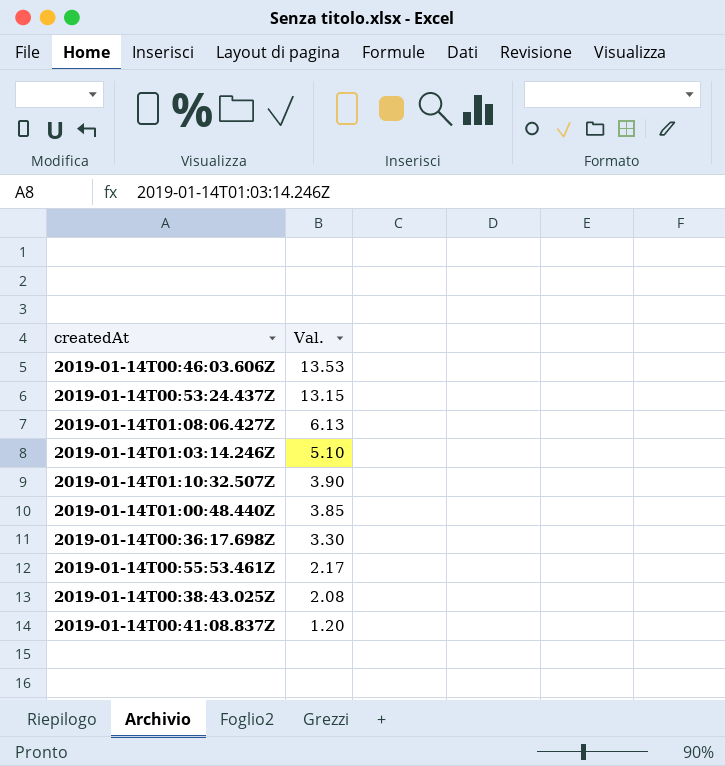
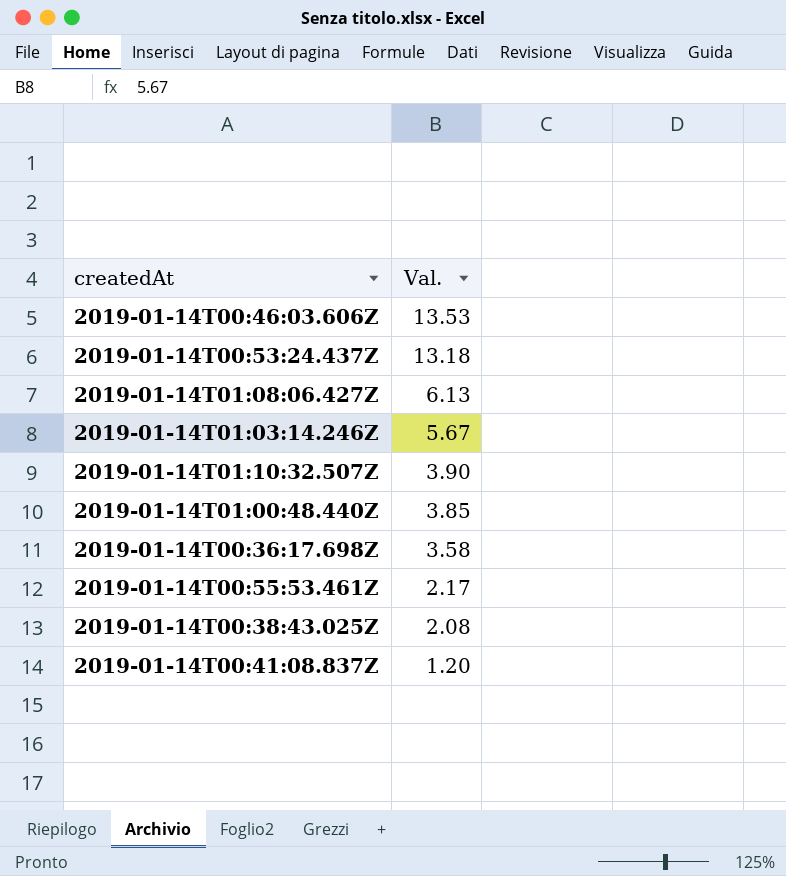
2019-01-14T00:53:24.437Z | Val.: 13.15 -> 13.18
2019-01-14T01:03:14.246Z | Val.: 5.10 -> 5.67
2019-01-14T00:36:17.698Z | Val.: 3.30 -> 3.58

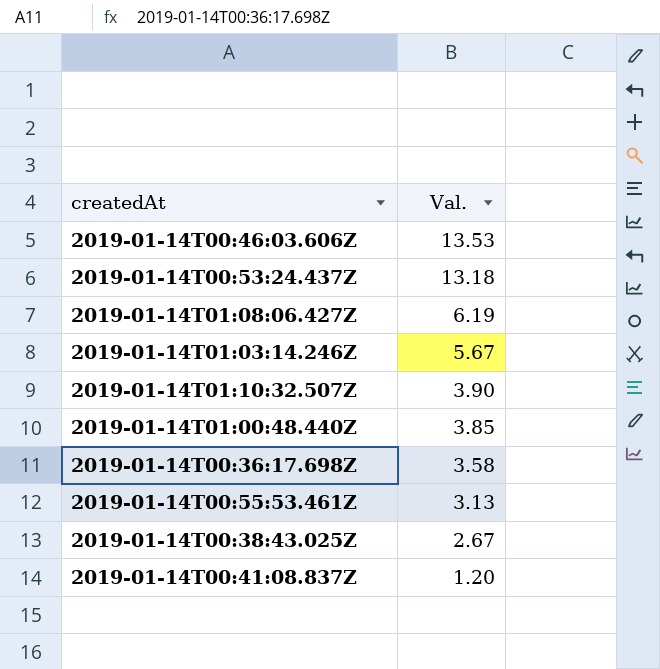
2019-01-14T01:08:06.427Z | Val.: 6.13 -> 6.19
2019-01-14T00:55:53.461Z | Val.: 2.17 -> 3.13
2019-01-14T00:38:43.025Z | Val.: 2.08 -> 2.67

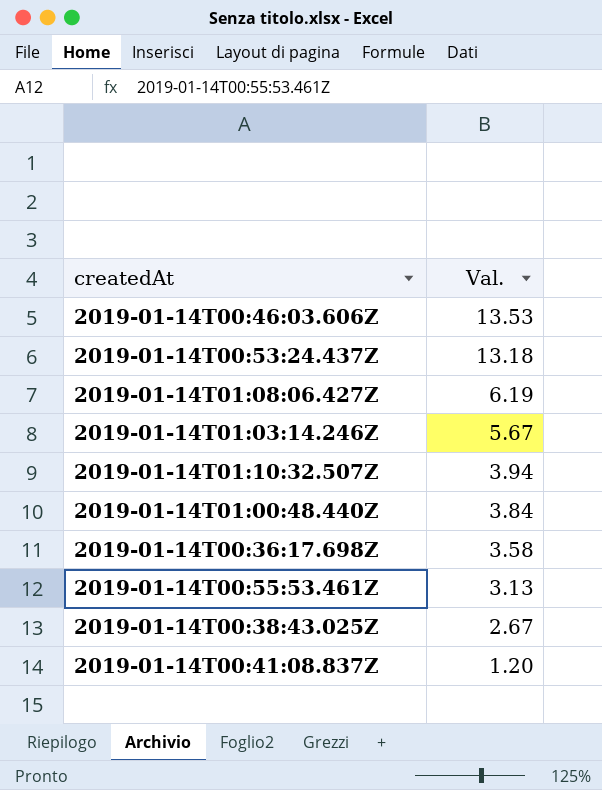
2019-01-14T01:10:32.507Z | Val.: 3.90 -> 3.94
2019-01-14T01:00:48.440Z | Val.: 3.85 -> 3.84

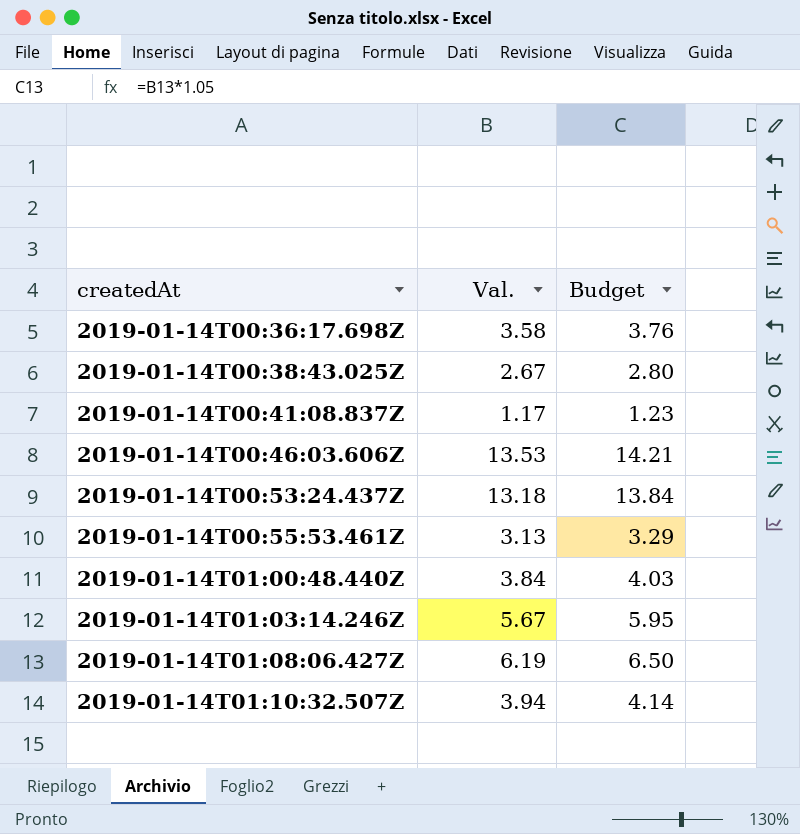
row order: Val. descending -> createdAt ascending
column Budget | formula: none -> [Val.] * 1.05
2019-01-14T00:41:08.837Z | Val.: 1.20 -> 1.17

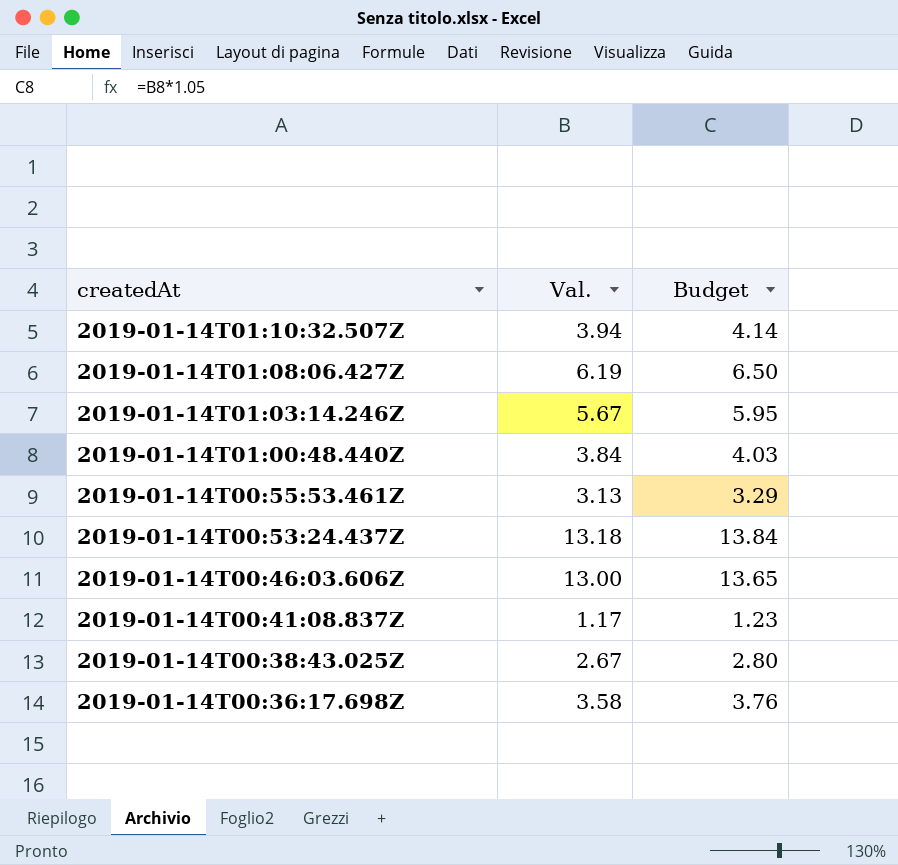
row order: createdAt ascending -> createdAt descending
2019-01-14T00:46:03.606Z | Val.: 13.53 -> 13.00
2019-01-14T00:46:03.606Z | Budget: 14.21 -> 13.65

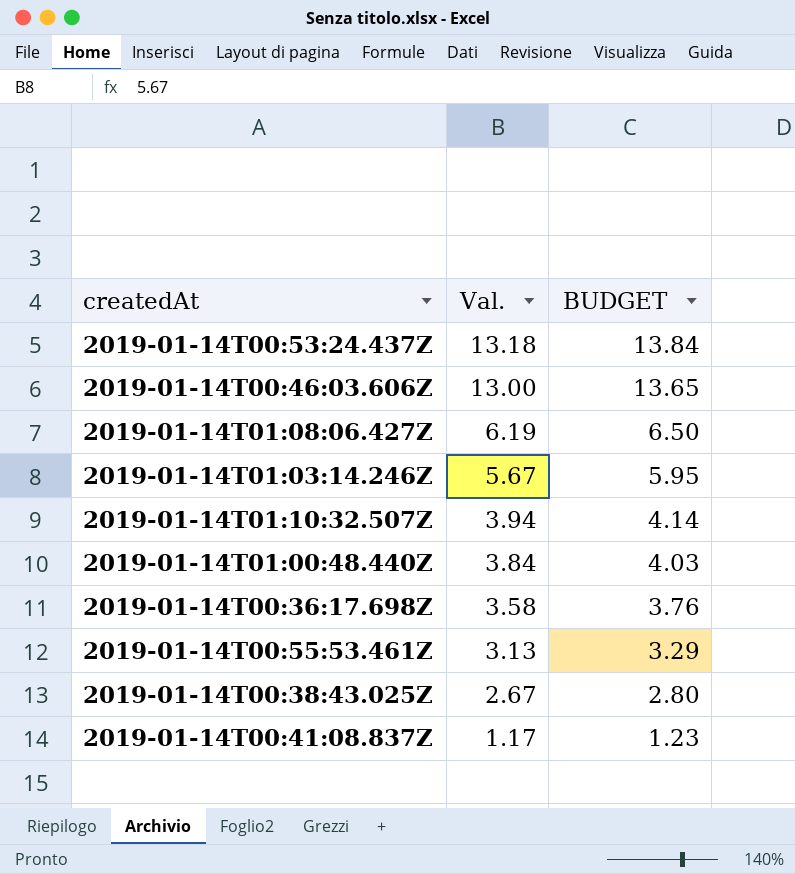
row order: createdAt descending -> Val. descending
column name: Budget -> BUDGET

